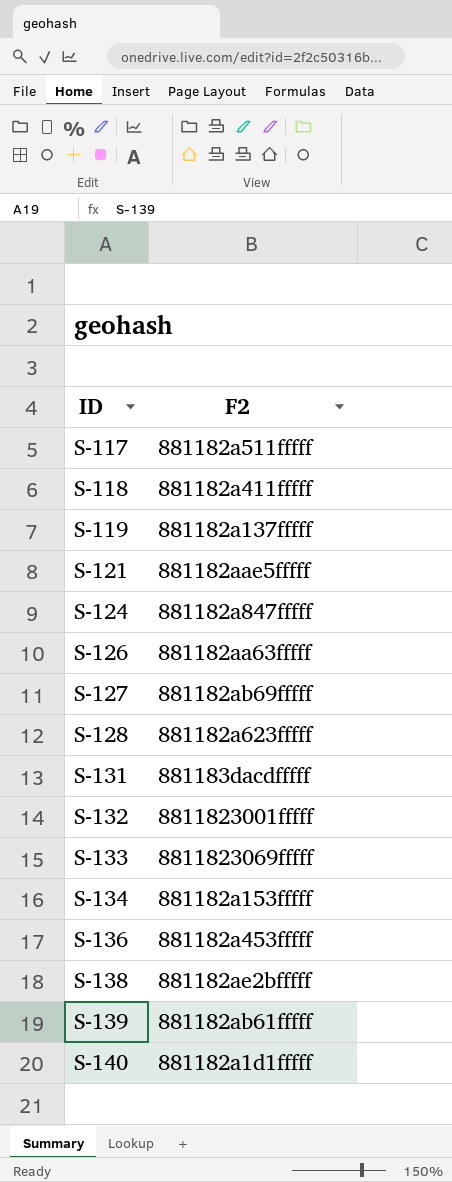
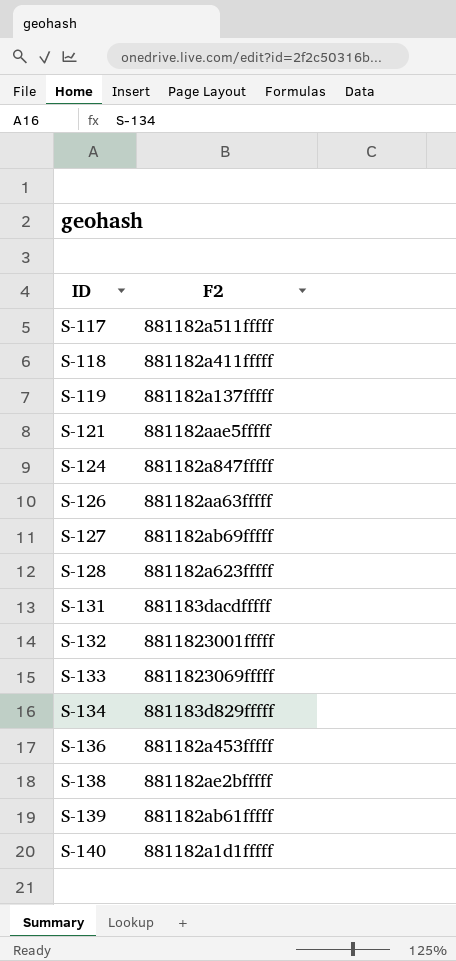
S-134 | F2: 881182a153fffff -> 881183d829fffff

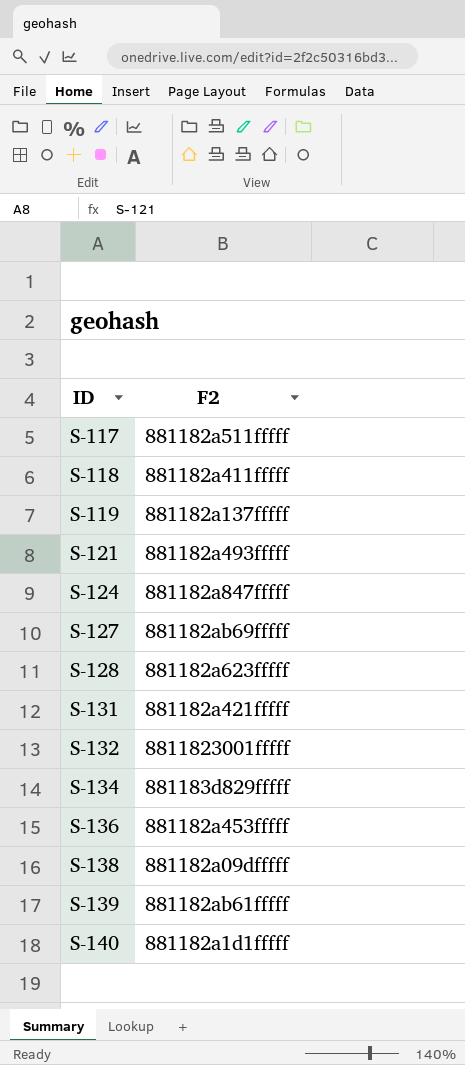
row S-126: 881182aa63fffff -> none
row S-133: 8811823069fffff -> none
S-121 | F2: 881182aae5fffff -> 881182a493fffff
S-131 | F2: 881183dacdfffff -> 881182a421fffff
S-138 | F2: 881182ae2bfffff -> 881182a09dfffff

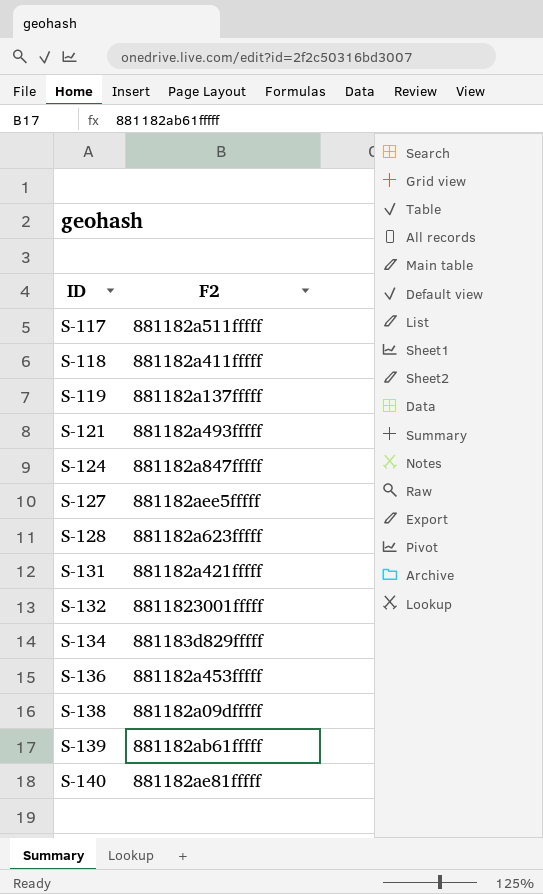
S-127 | F2: 881182ab69fffff -> 881182aee5fffff
S-140 | F2: 881182a1d1fffff -> 881182ae81fffff

